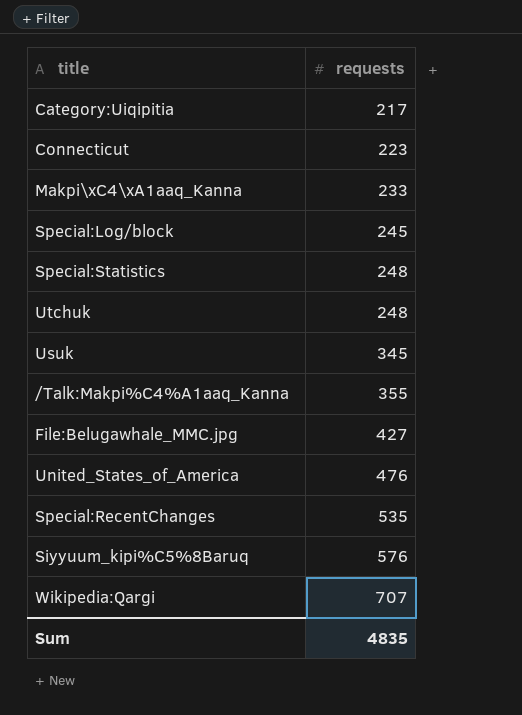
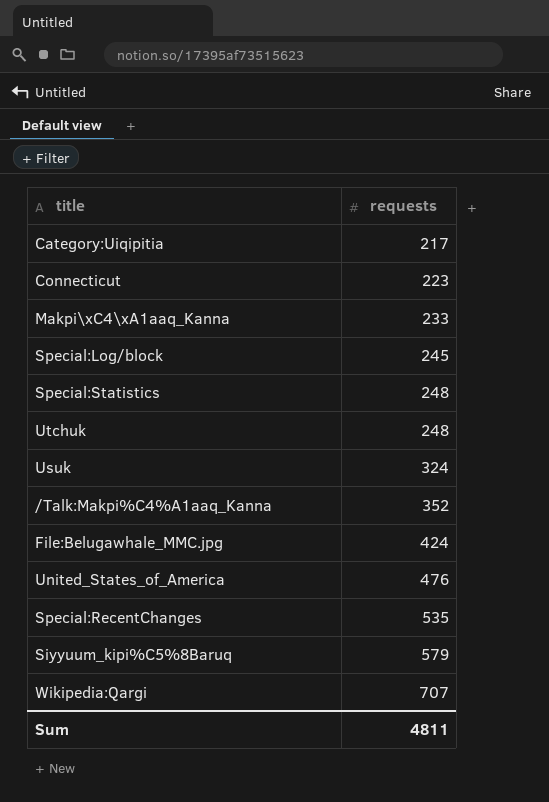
Usuk | requests: 345 -> 324
/Talk:Makpi%C4%A1aaq_Kanna | requests: 355 -> 352
File:Belugawhale_MMC.jpg | requests: 427 -> 424
Siyyuum_kipi%C5%8Baruq | requests: 576 -> 579
Sum | requests: 4835 -> 4811

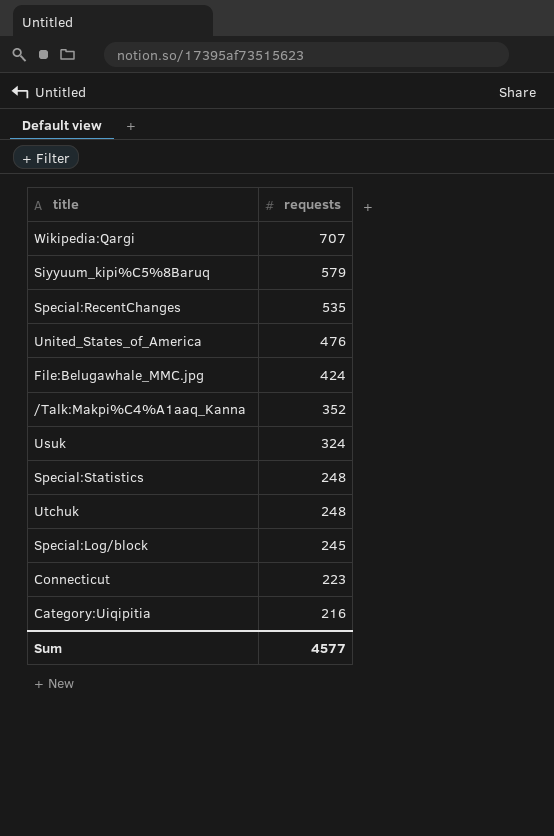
row order: requests ascending -> requests descending
row Makpi\xC4\xA1aaq_Kanna: 233 -> none
Category:Uiqipitia | requests: 217 -> 216
Sum | requests: 4811 -> 4577

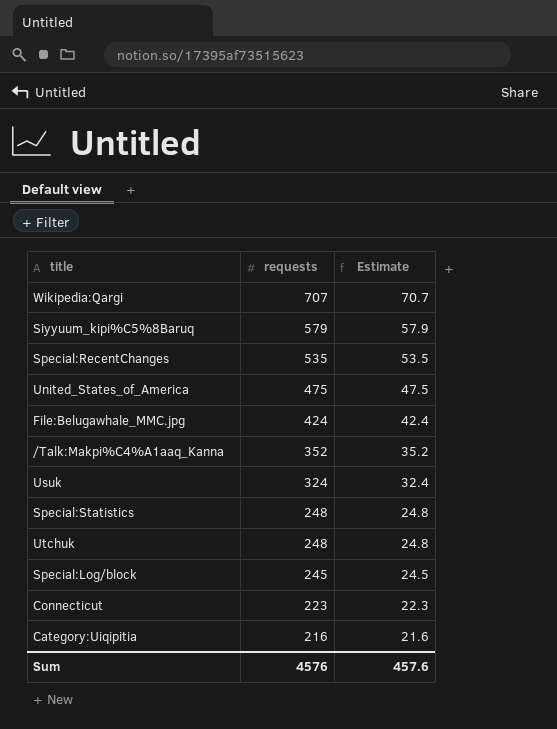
column Estimate | formula: none -> [requests] * 0.1
United_States_of_America | requests: 476 -> 475
Sum | requests: 4577 -> 4576

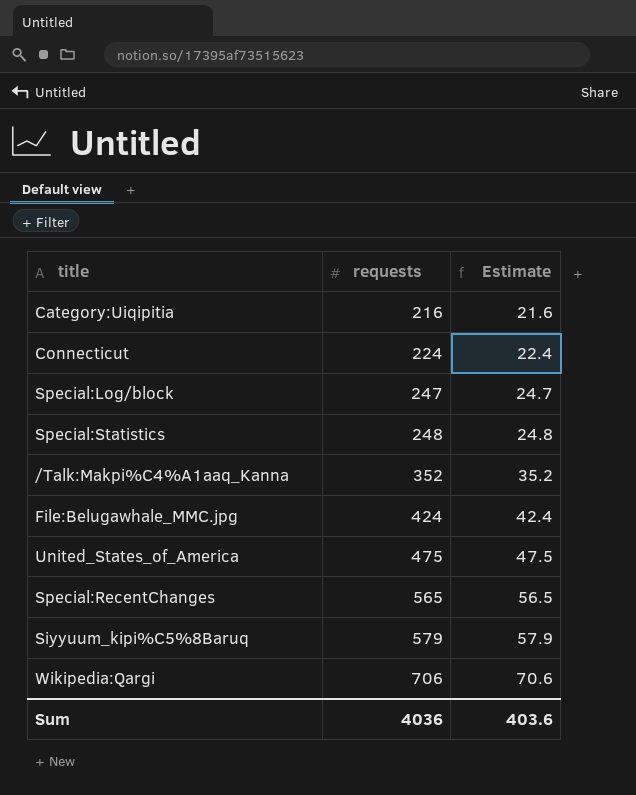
row order: requests descending -> requests ascending
row Usuk: 324 | 32.4 -> none
row Utchuk: 248 | 24.8 -> none
Connecticut | requests: 223 -> 224
Connecticut | Estimate: 22.3 -> 22.4
Special:Log/block | requests: 245 -> 247
Special:Log/block | Estimate: 24.5 -> 24.7
Special:RecentChanges | requests: 535 -> 565
Special:RecentChanges | Estimate: 53.5 -> 56.5
Wikipedia:Qargi | requests: 707 -> 706
Wikipedia:Qargi | Estimate: 70.7 -> 70.6
Sum | requests: 4576 -> 4036
Sum | Estimate: 457.6 -> 403.6

